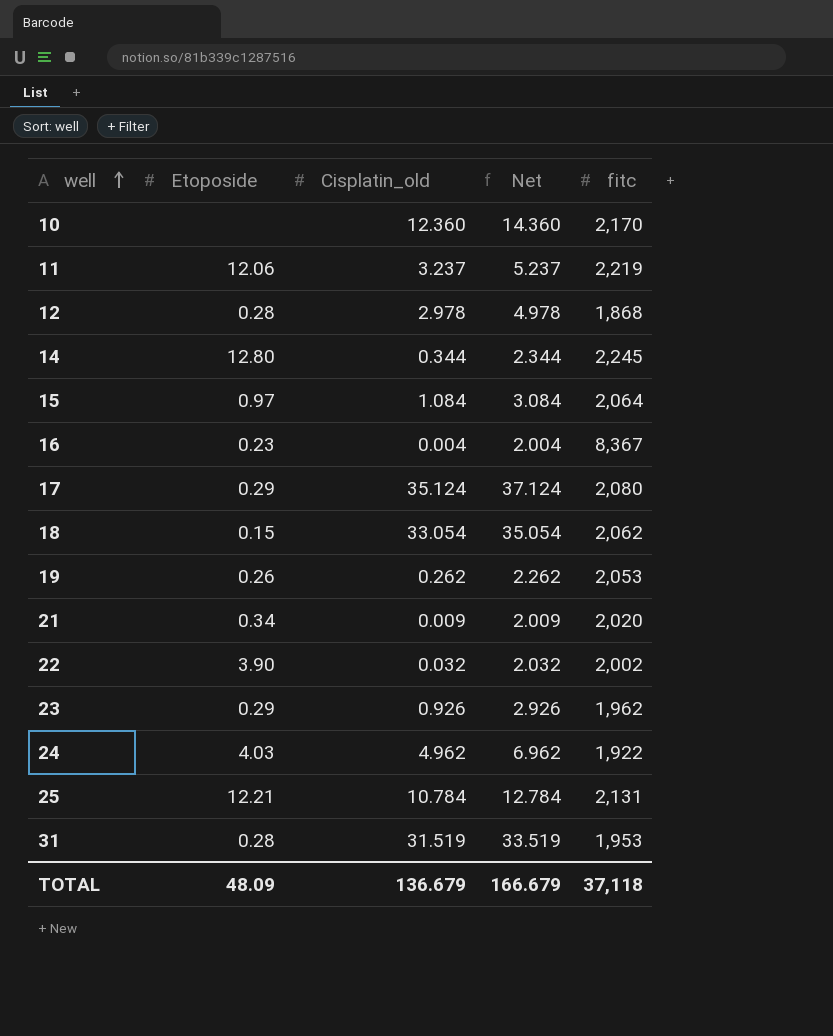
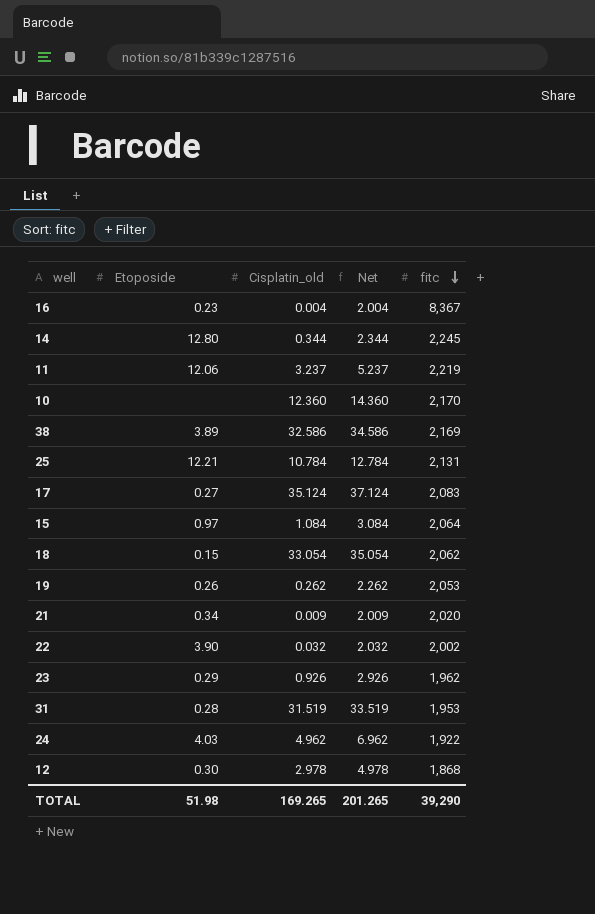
row order: well ascending -> fitc descending
row 38: none -> 3.89 | 32.586 | 34.586 | 2,169
17 | Etoposide: 0.29 -> 0.27
17 | fitc: 2,080 -> 2,083
12 | Etoposide: 0.28 -> 0.30
TOTAL | Etoposide: 48.09 -> 51.98
TOTAL | Cisplatin_old: 136.679 -> 169.265
TOTAL | Net: 166.679 -> 201.265
TOTAL | fitc: 37,118 -> 39,290

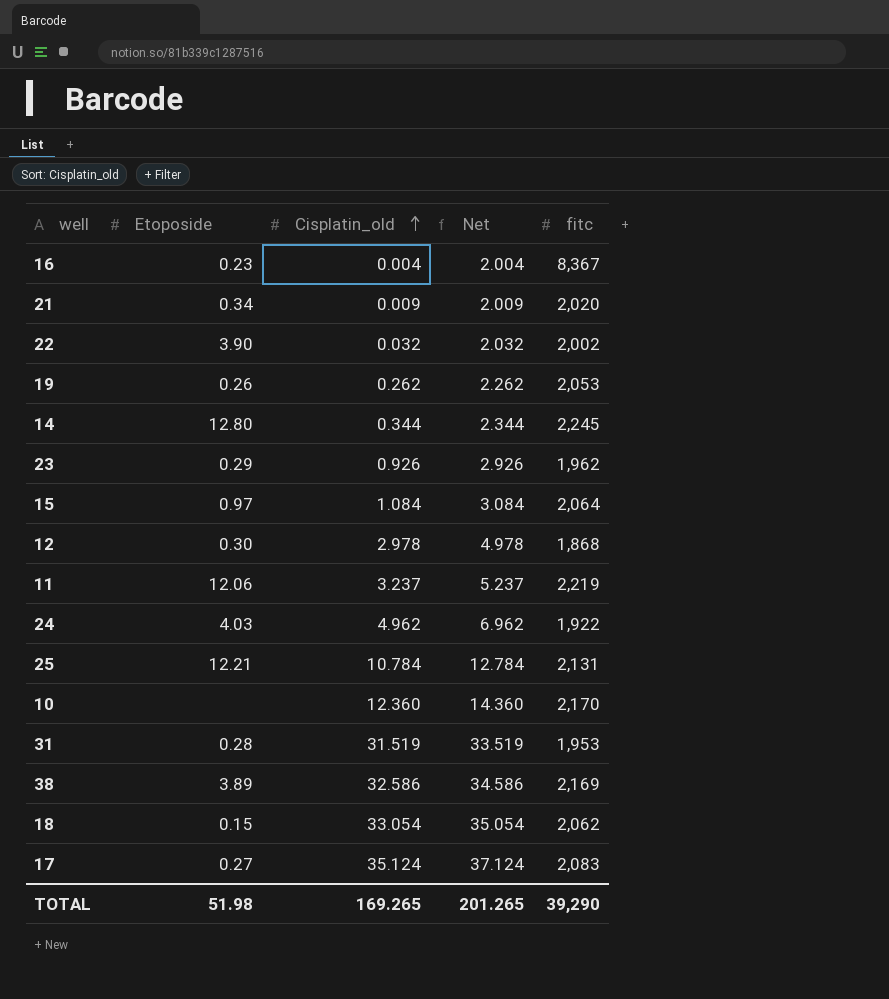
row order: fitc descending -> Cisplatin_old ascending

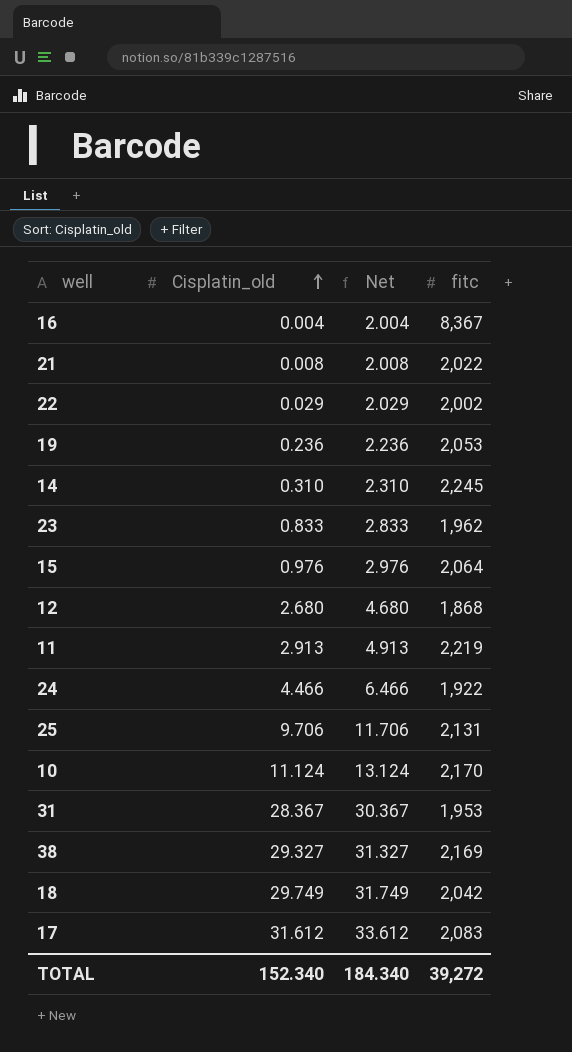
column Etoposide | position: 2 -> none
21 | Cisplatin_old: 0.009 -> 0.008
21 | Net: 2.009 -> 2.008
21 | fitc: 2,020 -> 2,022
22 | Cisplatin_old: 0.032 -> 0.029
22 | Net: 2.032 -> 2.029
19 | Cisplatin_old: 0.262 -> 0.236
19 | Net: 2.262 -> 2.236
14 | Cisplatin_old: 0.344 -> 0.310
14 | Net: 2.344 -> 2.310
23 | Cisplatin_old: 0.926 -> 0.833
23 | Net: 2.926 -> 2.833
15 | Cisplatin_old: 1.084 -> 0.976
15 | Net: 3.084 -> 2.976
12 | Cisplatin_old: 2.978 -> 2.680
12 | Net: 4.978 -> 4.680
11 | Cisplatin_old: 3.237 -> 2.913
11 | Net: 5.237 -> 4.913
24 | Cisplatin_old: 4.962 -> 4.466
24 | Net: 6.962 -> 6.466
25 | Cisplatin_old: 10.784 -> 9.706
25 | Net: 12.784 -> 11.706
10 | Cisplatin_old: 12.360 -> 11.124
10 | Net: 14.360 -> 13.124
31 | Cisplatin_old: 31.519 -> 28.367
31 | Net: 33.519 -> 30.367
38 | Cisplatin_old: 32.586 -> 29.327
38 | Net: 34.586 -> 31.327
18 | Cisplatin_old: 33.054 -> 29.749
18 | Net: 35.054 -> 31.749
18 | fitc: 2,062 -> 2,042
17 | Cisplatin_old: 35.124 -> 31.612
17 | Net: 37.124 -> 33.612
TOTAL | Cisplatin_old: 169.265 -> 152.340
TOTAL | Net: 201.265 -> 184.340
TOTAL | fitc: 39,290 -> 39,272

